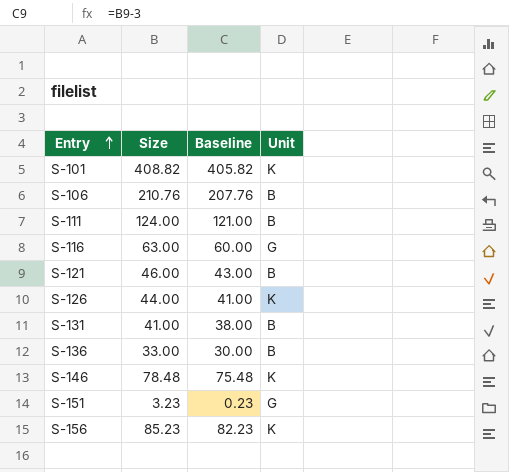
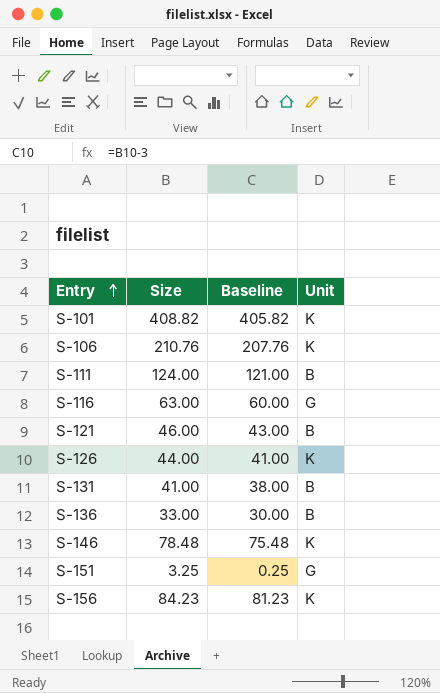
S-106 | Unit: B -> K
S-151 | Size: 3.23 -> 3.25
S-151 | Baseline: 0.23 -> 0.25
S-156 | Size: 85.23 -> 84.23
S-156 | Baseline: 82.23 -> 81.23

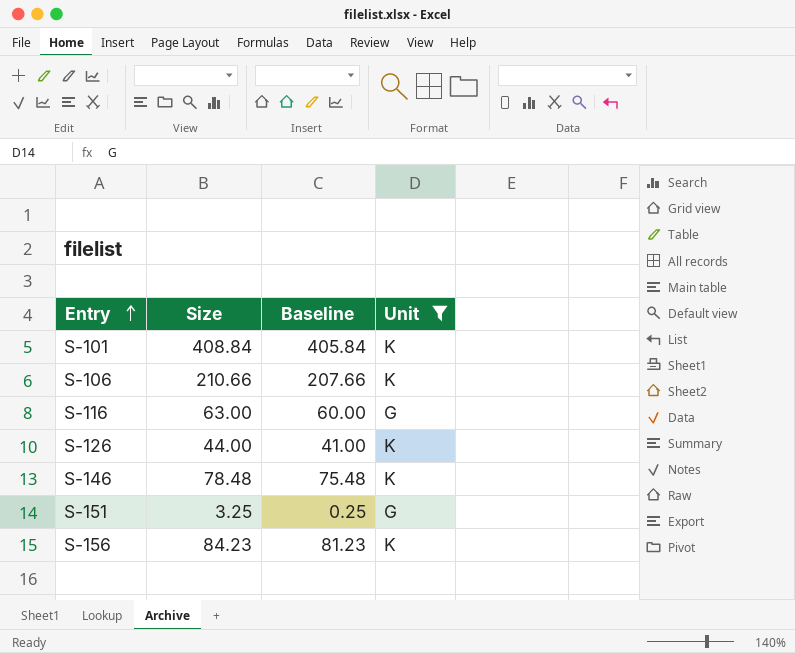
filter: none -> Unit != B
S-101 | Size: 408.82 -> 408.84
S-101 | Baseline: 405.82 -> 405.84
S-106 | Size: 210.76 -> 210.66
S-106 | Baseline: 207.76 -> 207.66

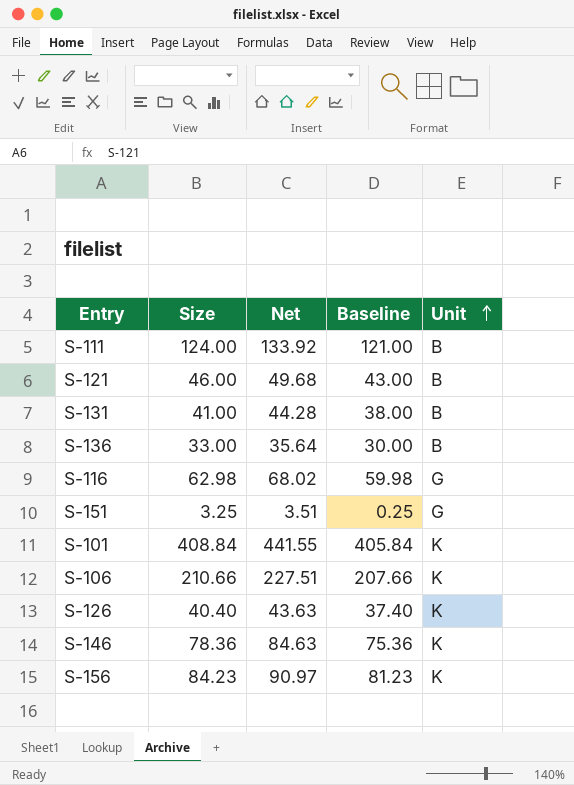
filter: Unit != B -> none
row order: Entry ascending -> Unit ascending
column Net | formula: none -> [Size] * 1.08
S-116 | Size: 63.00 -> 62.98
S-116 | Baseline: 60.00 -> 59.98
S-126 | Size: 44.00 -> 40.40
S-126 | Baseline: 41.00 -> 37.40
S-146 | Size: 78.48 -> 78.36
S-146 | Baseline: 75.48 -> 75.36

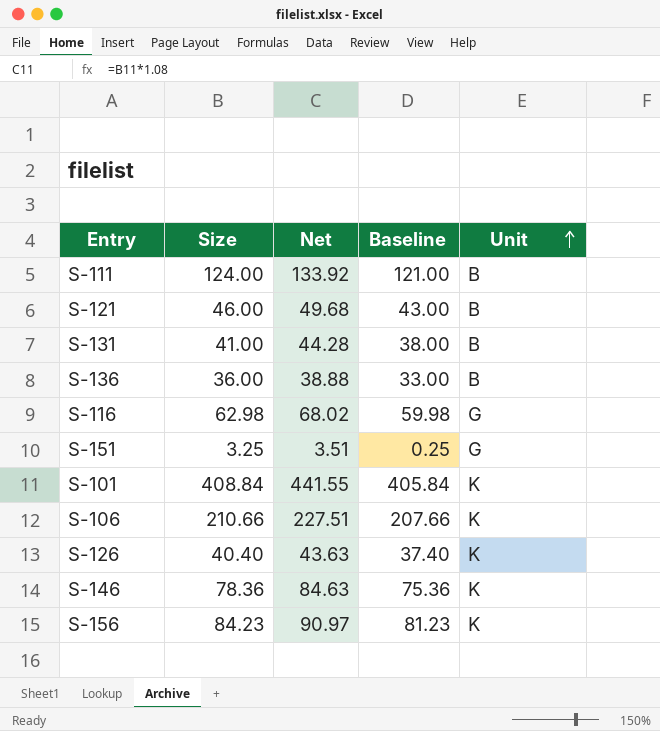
S-136 | Size: 33.00 -> 36.00
S-136 | Net: 35.64 -> 38.88
S-136 | Baseline: 30.00 -> 33.00

